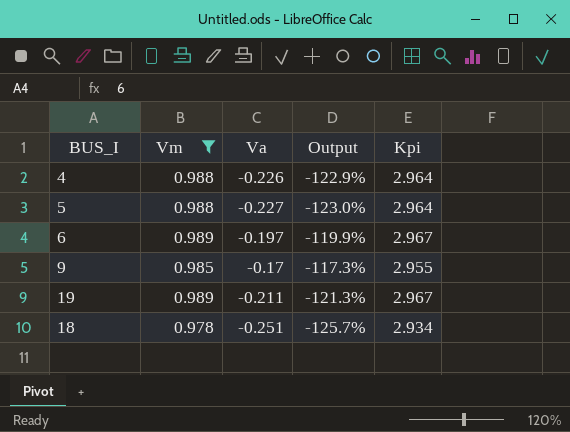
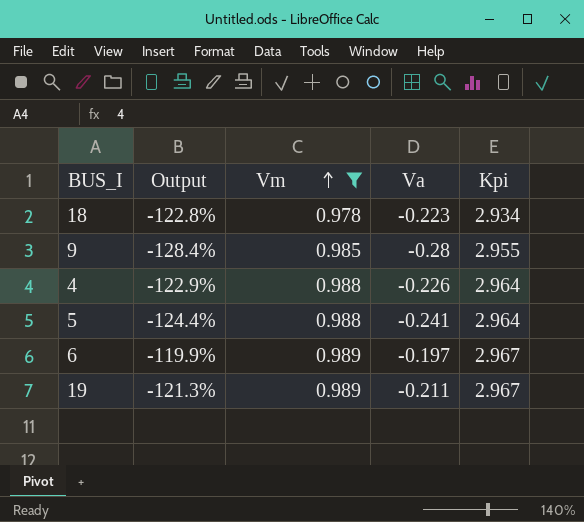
row order: none -> Vm ascending
column Output | position: 4 -> 2
18 | Output: -125.7% -> -122.8%
18 | Va: -0.251 -> -0.223
9 | Output: -117.3% -> -128.4%
9 | Va: -0.17 -> -0.28
5 | Output: -123.0% -> -124.4%
5 | Va: -0.227 -> -0.241

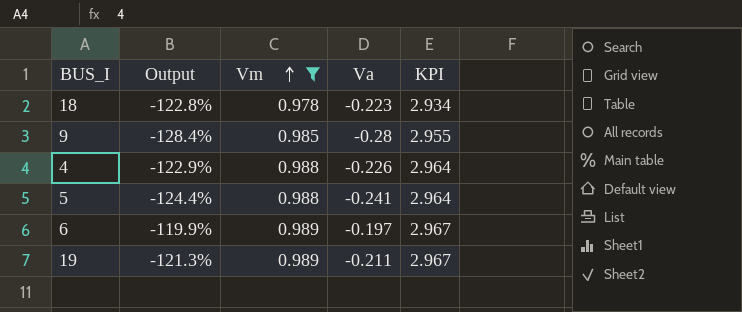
column name: Kpi -> KPI

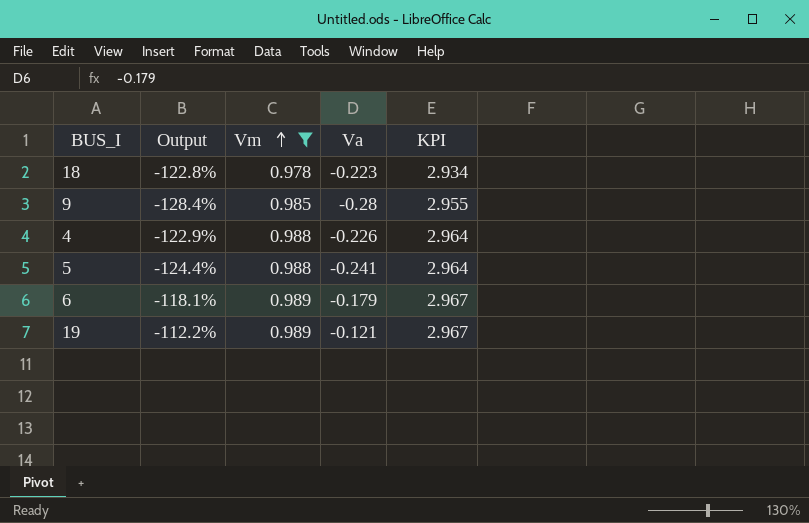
6 | Output: -119.9% -> -118.1%
6 | Va: -0.197 -> -0.179
19 | Output: -121.3% -> -112.2%
19 | Va: -0.211 -> -0.121

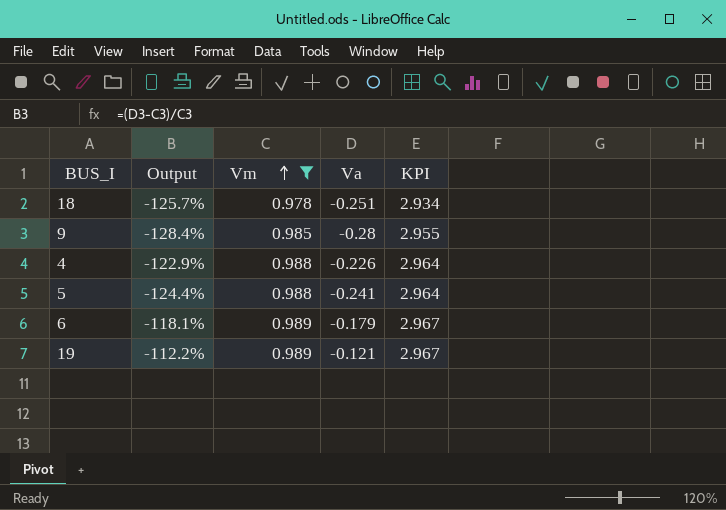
18 | Output: -122.8% -> -125.7%
18 | Va: -0.223 -> -0.251

